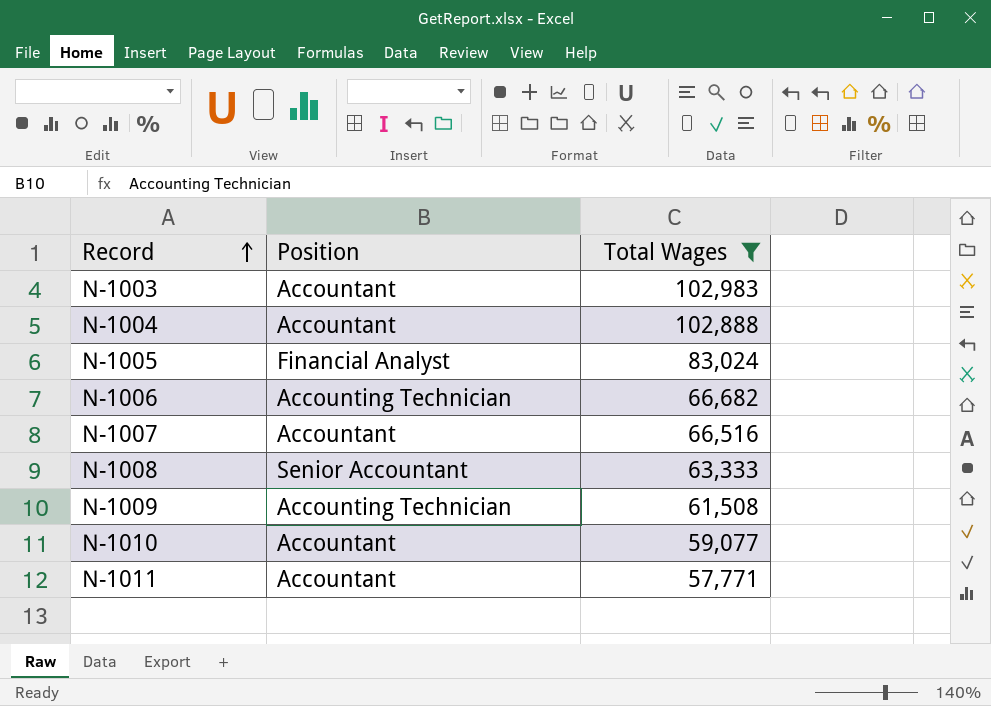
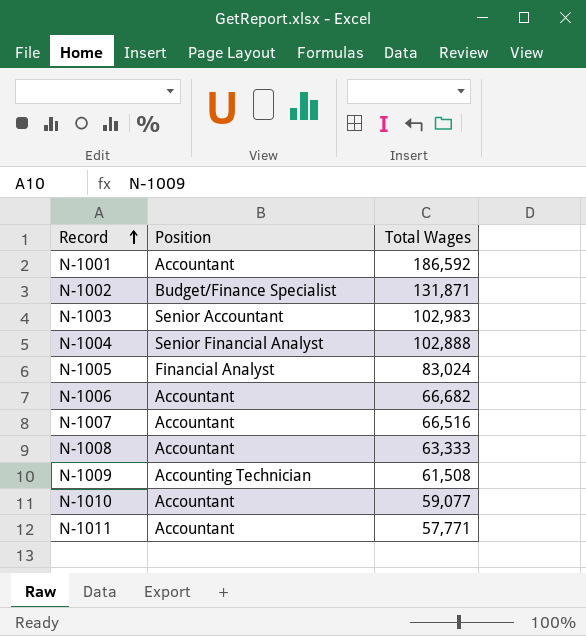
filter: Total Wages <= 102,983 -> none
N-1003 | Position: Accountant -> Senior Accountant
N-1004 | Position: Accountant -> Senior Financial Analyst
N-1006 | Position: Accounting Technician -> Accountant
N-1008 | Position: Senior Accountant -> Accountant

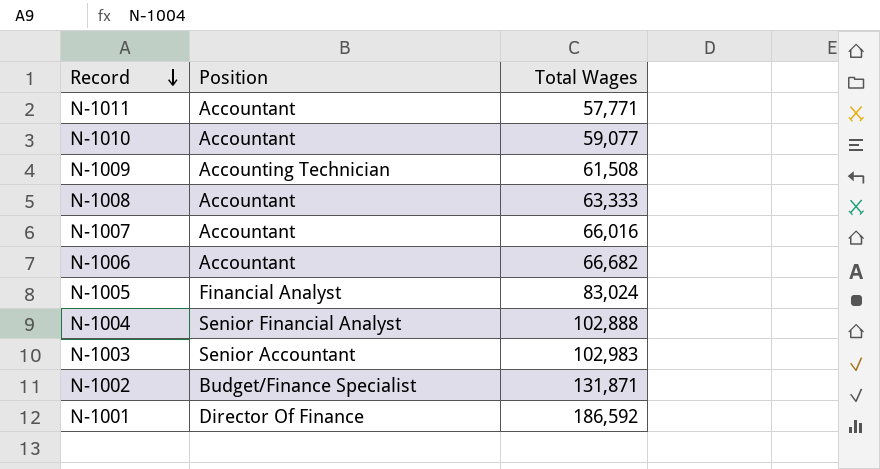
row order: Record ascending -> Record descending
N-1007 | Total Wages: 66,516 -> 66,016
N-1001 | Position: Accountant -> Director Of Finance

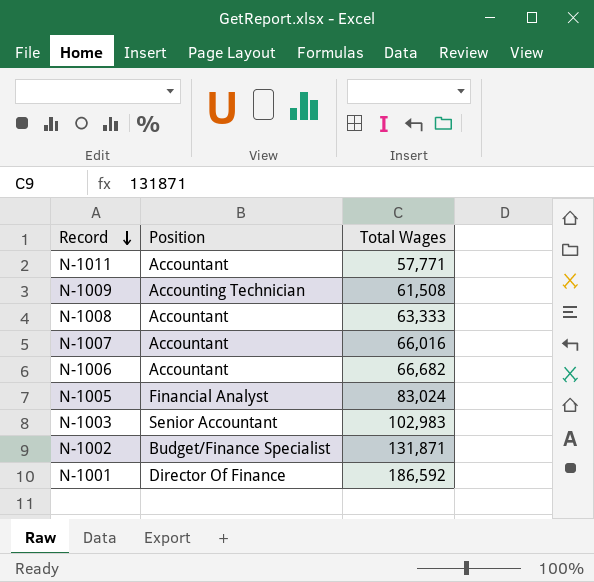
row N-1010: Accountant | 59,077 -> none
row N-1004: Senior Financial Analyst | 102,888 -> none

